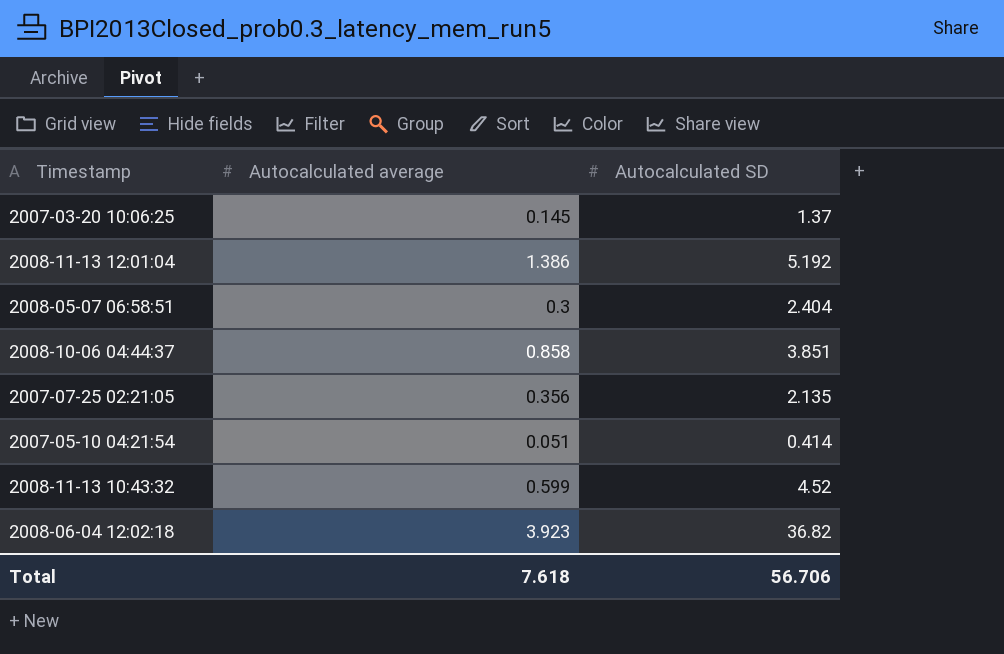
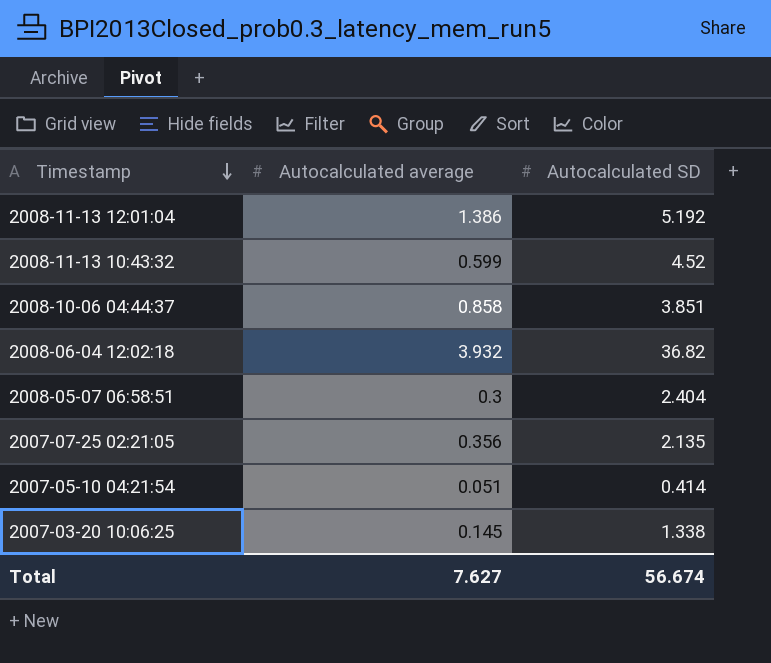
row order: none -> Timestamp descending
2008-06-04 12:02:18 | Autocalculated average: 3.923 -> 3.932
2007-03-20 10:06:25 | Autocalculated SD: 1.37 -> 1.338
Total | Autocalculated average: 7.618 -> 7.627
Total | Autocalculated SD: 56.706 -> 56.674

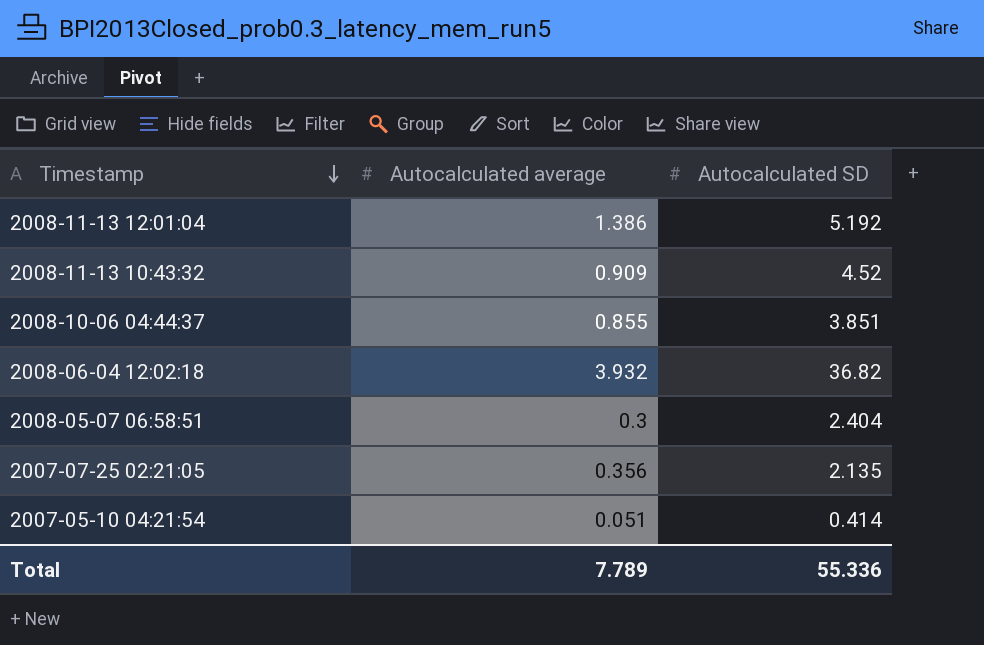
row 2007-03-20 10:06:25: 0.145 | 1.338 -> none
2008-11-13 10:43:32 | Autocalculated average: 0.599 -> 0.909
2008-10-06 04:44:37 | Autocalculated average: 0.858 -> 0.855
Total | Autocalculated average: 7.627 -> 7.789
Total | Autocalculated SD: 56.674 -> 55.336

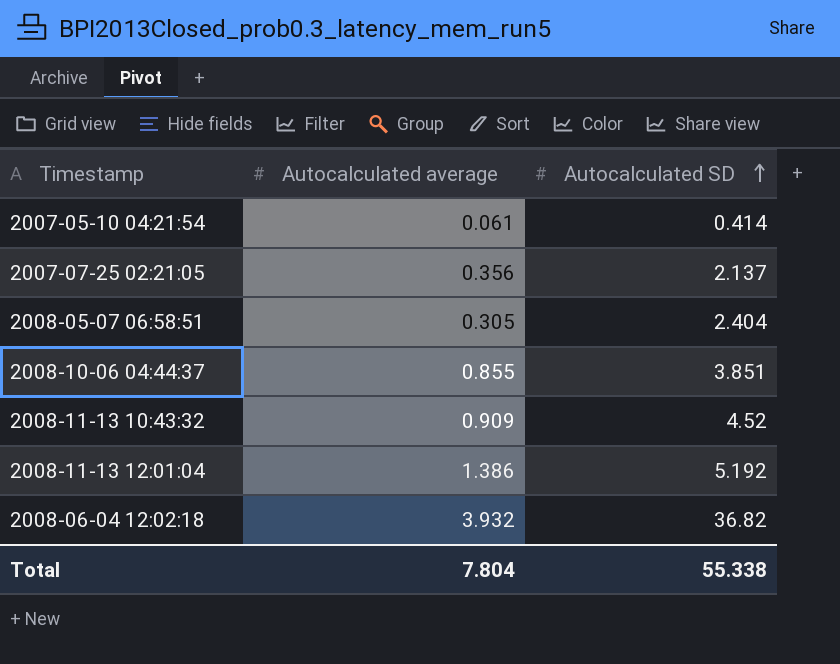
row order: Timestamp descending -> Autocalculated SD ascending
2007-05-10 04:21:54 | Autocalculated average: 0.051 -> 0.061
2007-07-25 02:21:05 | Autocalculated SD: 2.135 -> 2.137
2008-05-07 06:58:51 | Autocalculated average: 0.3 -> 0.305
Total | Autocalculated average: 7.789 -> 7.804
Total | Autocalculated SD: 55.336 -> 55.338

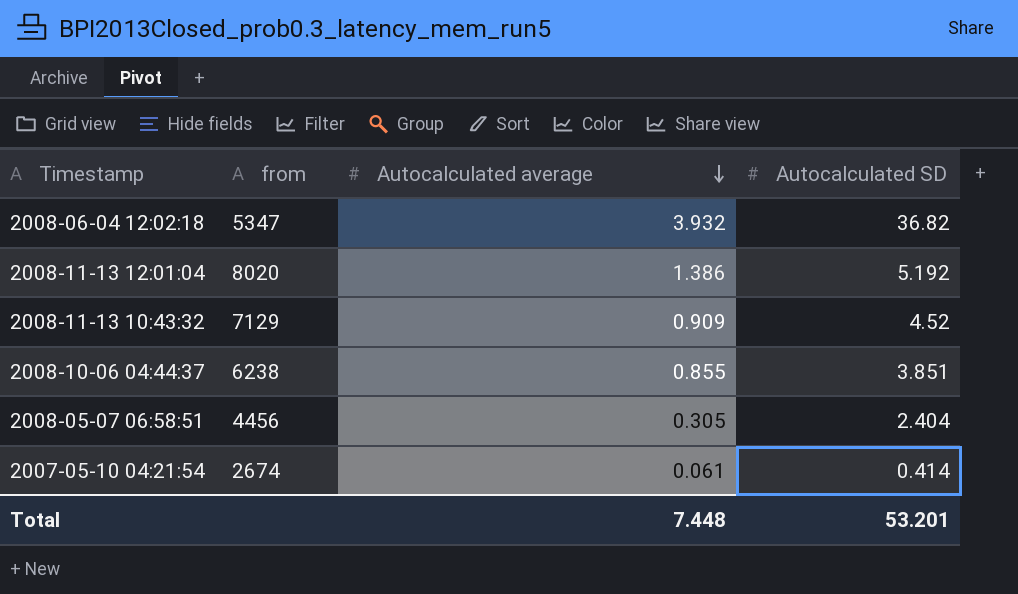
row order: Autocalculated SD ascending -> Autocalculated average descending
column from | position: none -> 2
row 2007-07-25 02:21:05: 0.356 | 2.137 -> none
Total | Autocalculated average: 7.804 -> 7.448
Total | Autocalculated SD: 55.338 -> 53.201

